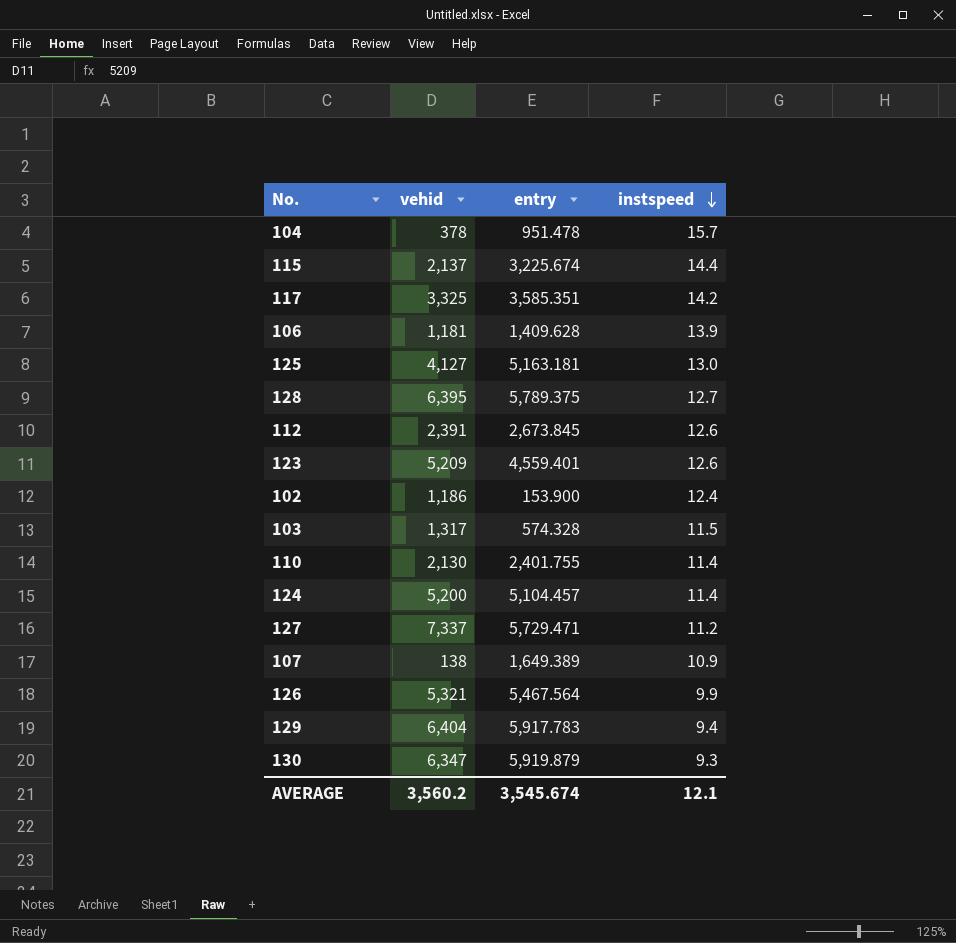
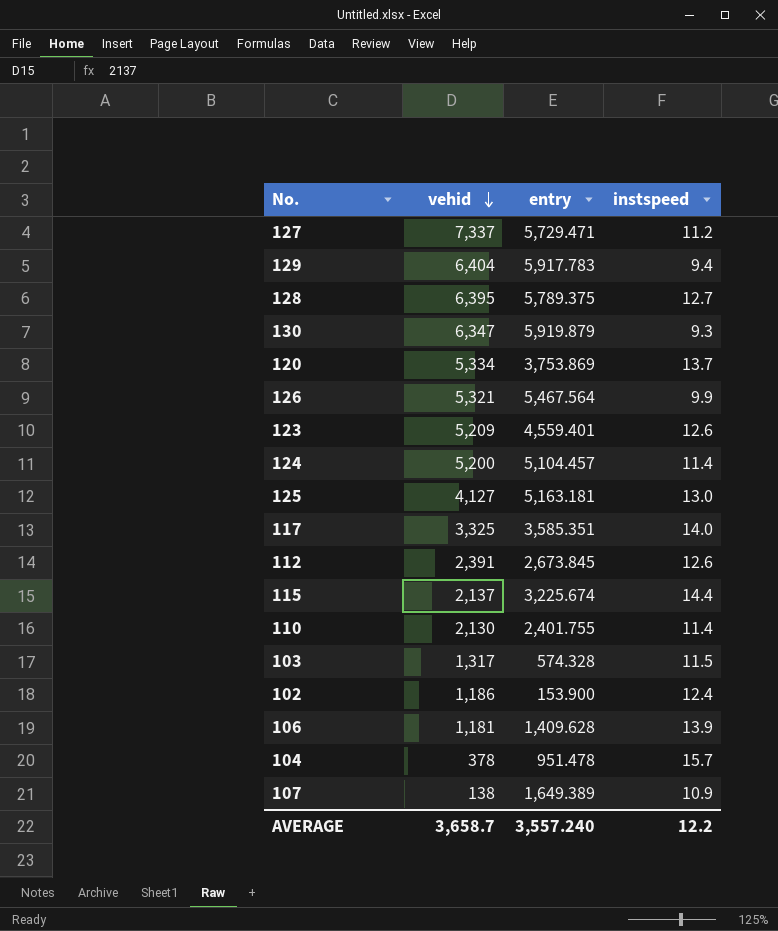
row order: instspeed descending -> vehid descending
row 120: none -> 5,334 | 3,753.869 | 13.7
117 | instspeed: 14.2 -> 14.0
AVERAGE | vehid: 3,560.2 -> 3,658.7
AVERAGE | entry: 3,545.674 -> 3,557.240
AVERAGE | instspeed: 12.1 -> 12.2

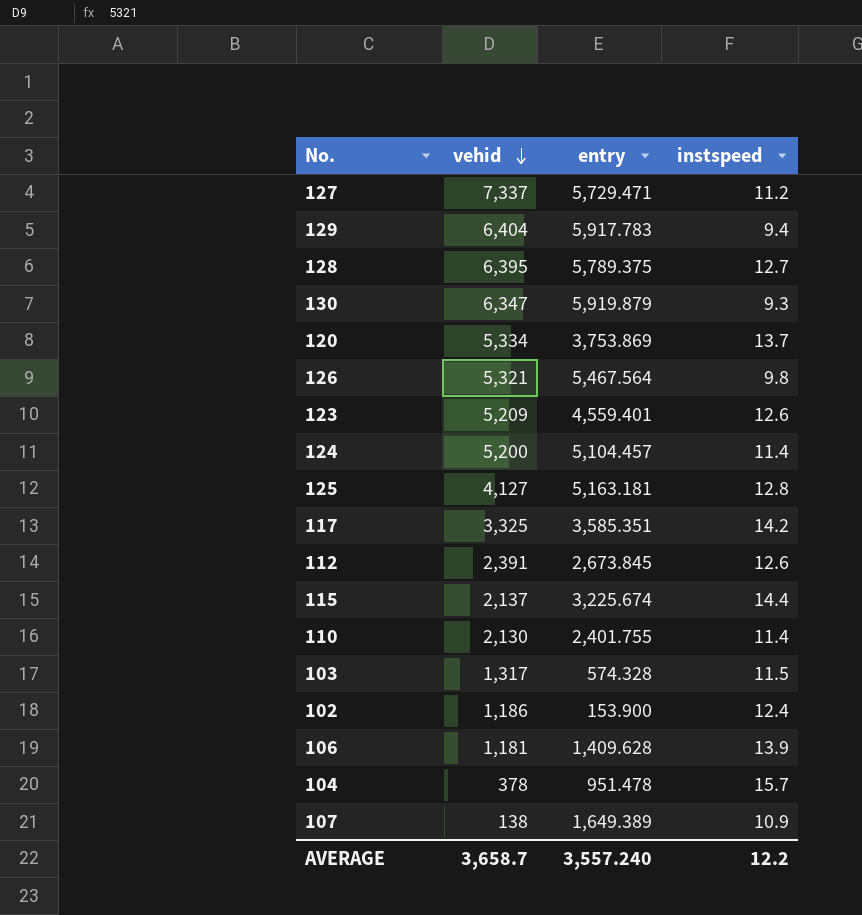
126 | instspeed: 9.9 -> 9.8
125 | instspeed: 13.0 -> 12.8
117 | instspeed: 14.0 -> 14.2

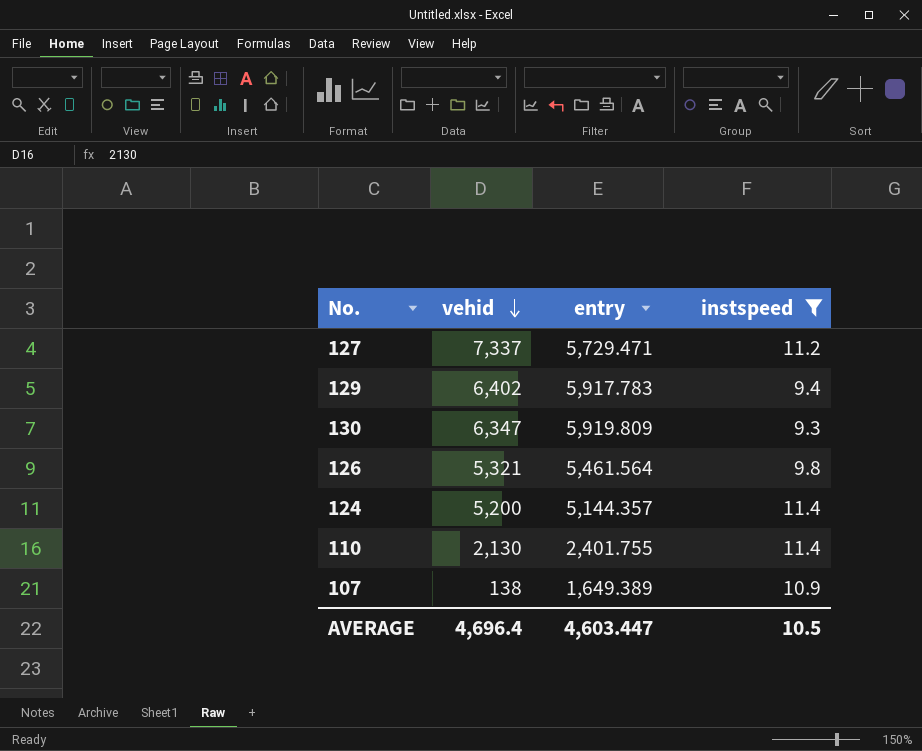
filter: none -> instspeed <= 11.4
129 | vehid: 6,404 -> 6,402
130 | entry: 5,919.879 -> 5,919.809
126 | entry: 5,467.564 -> 5,461.564
124 | entry: 5,104.457 -> 5,144.357
AVERAGE | vehid: 3,658.7 -> 4,696.4
AVERAGE | entry: 3,557.240 -> 4,603.447
AVERAGE | instspeed: 12.2 -> 10.5

